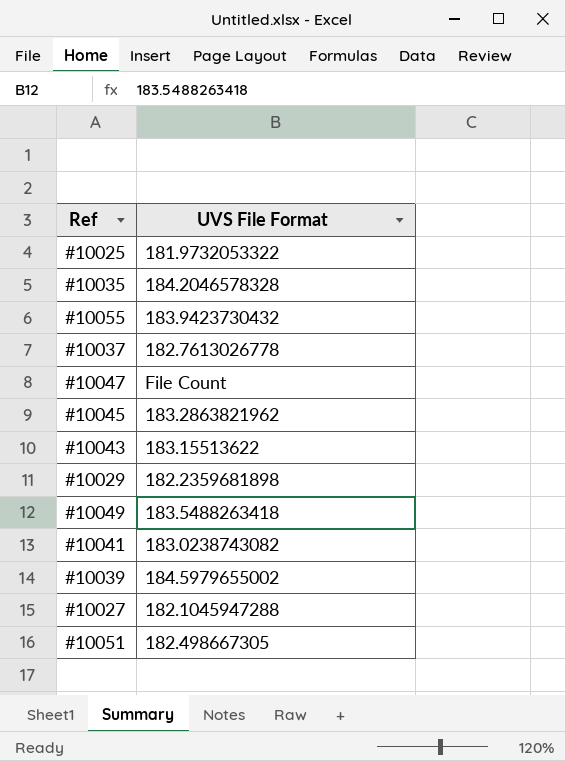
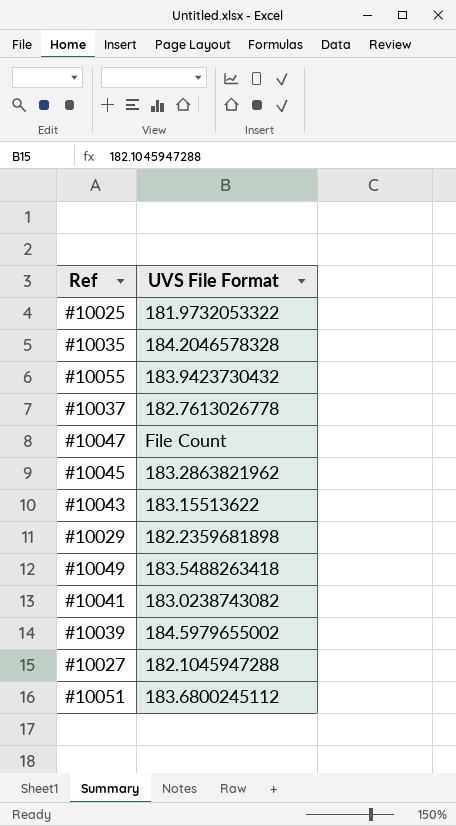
#10051 | UVS File Format: 182.498667305 -> 183.6800245112

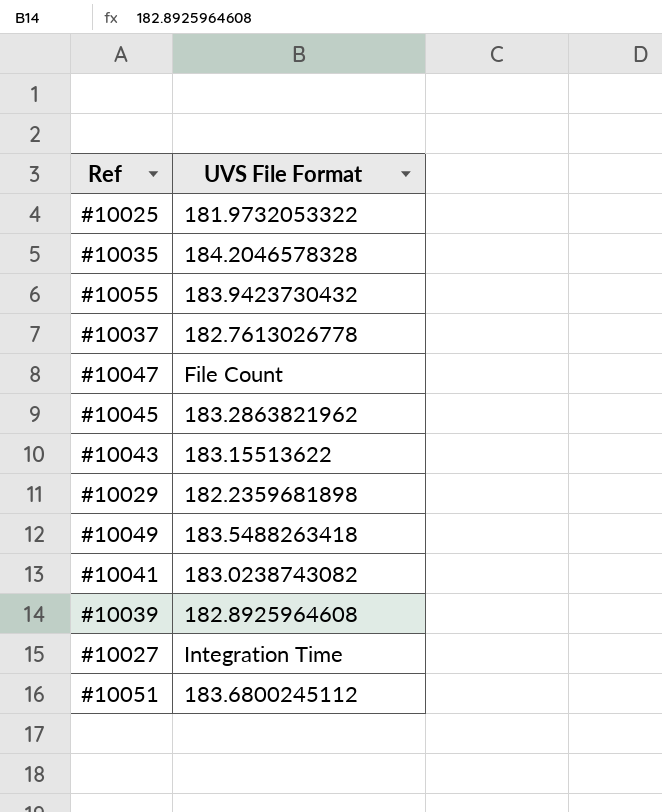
#10039 | UVS File Format: 184.5979655002 -> 182.8925964608
#10027 | UVS File Format: 182.1045947288 -> Integration Time

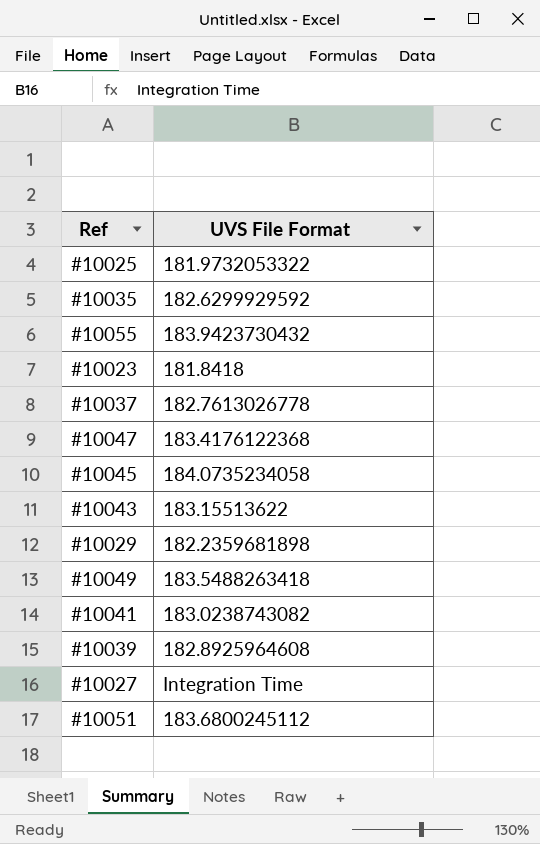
#10035 | UVS File Format: 184.2046578328 -> 182.6299929592
row #10023: none -> 181.8418
#10047 | UVS File Format: File Count -> 183.4176122368
#10045 | UVS File Format: 183.2863821962 -> 184.0735234058

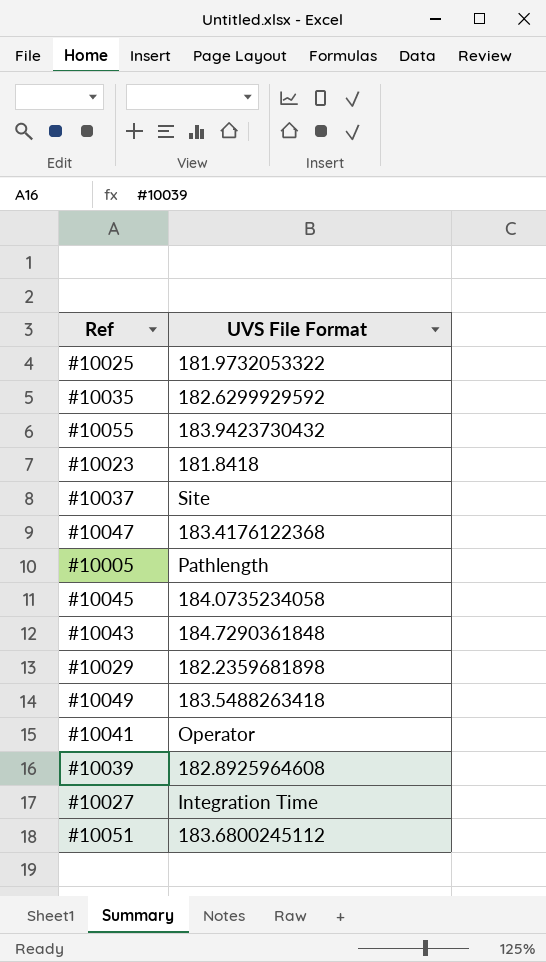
#10037 | UVS File Format: 182.7613026778 -> Site
row #10005: none -> Pathlength
#10043 | UVS File Format: 183.15513622 -> 184.7290361848
#10041 | UVS File Format: 183.0238743082 -> Operator

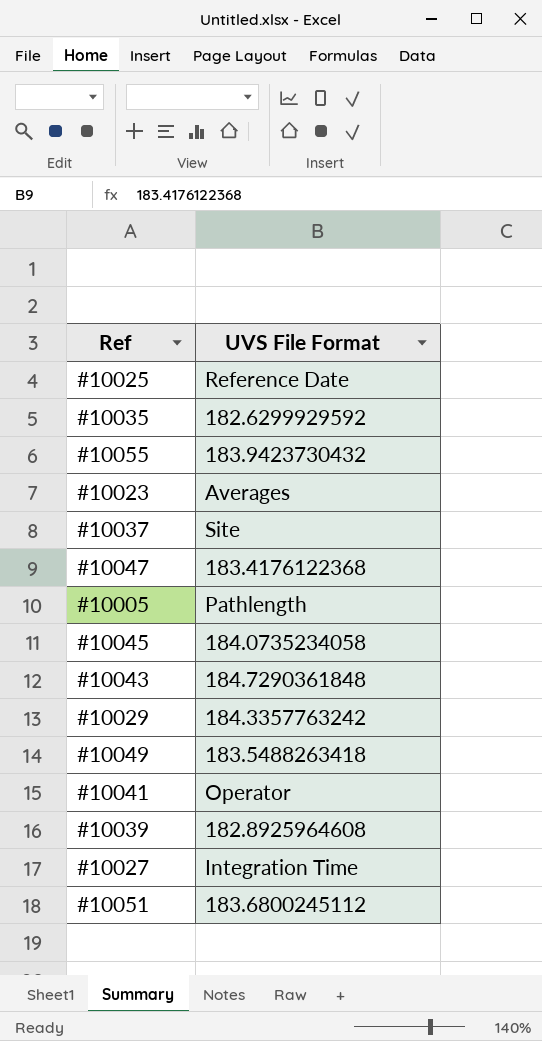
#10025 | UVS File Format: 181.9732053322 -> Reference Date
#10023 | UVS File Format: 181.8418 -> Averages
#10029 | UVS File Format: 182.2359681898 -> 184.3357763242

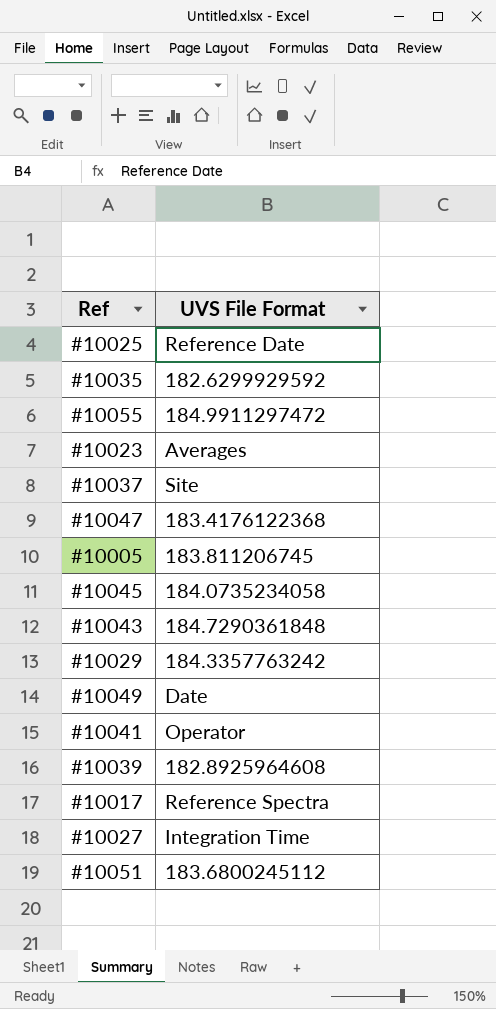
#10055 | UVS File Format: 183.9423730432 -> 184.9911297472
#10005 | UVS File Format: Pathlength -> 183.811206745
#10049 | UVS File Format: 183.5488263418 -> Date
row #10017: none -> Reference Spectra

